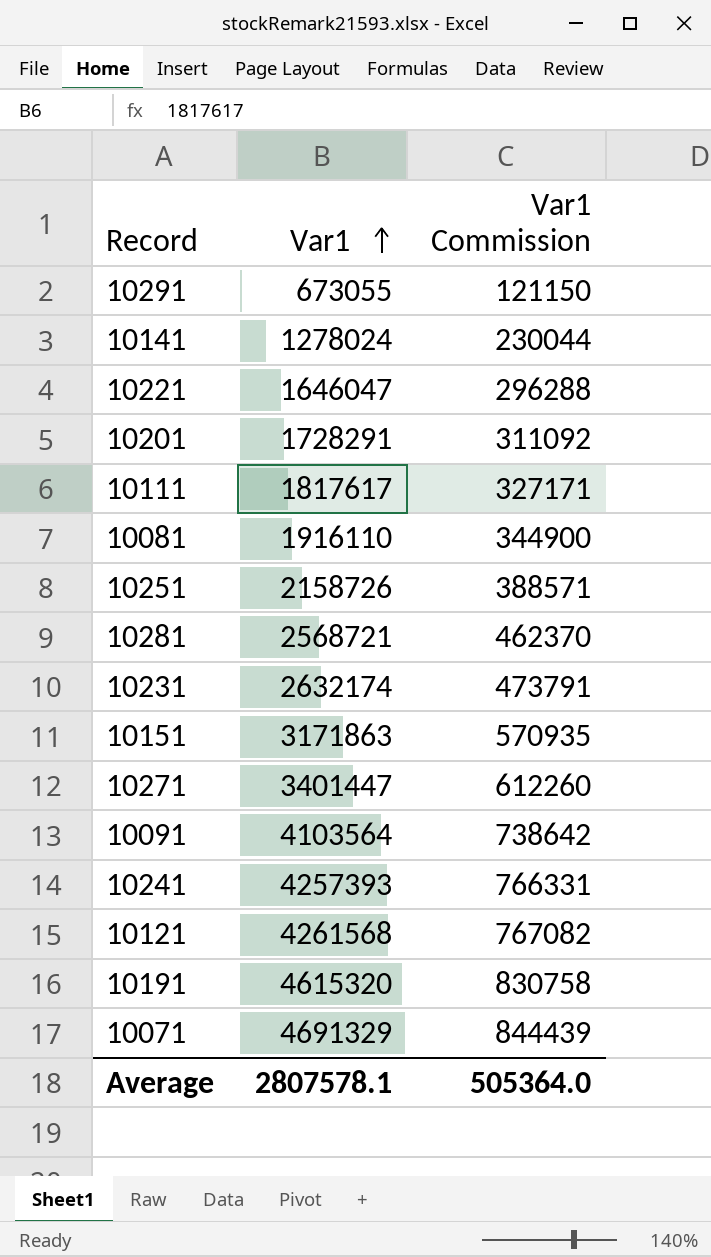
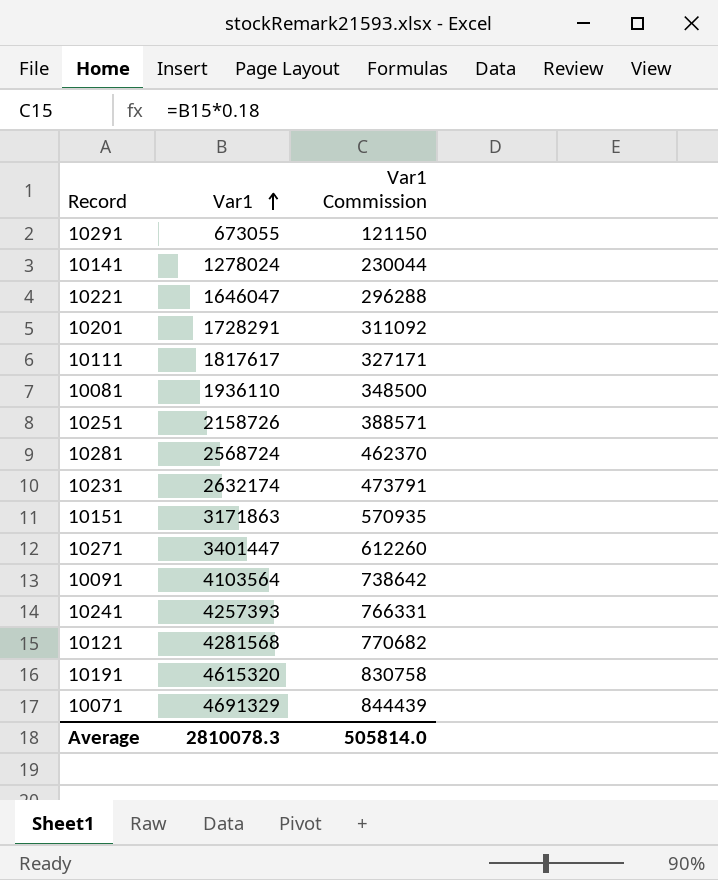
10081 | Var1: 1916110 -> 1936110
10081 | Var1 Commission: 344900 -> 348500
10281 | Var1: 2568721 -> 2568724
10121 | Var1: 4261568 -> 4281568
10121 | Var1 Commission: 767082 -> 770682
Average | Var1: 2807578.1 -> 2810078.3
Average | Var1 Commission: 505364.0 -> 505814.0

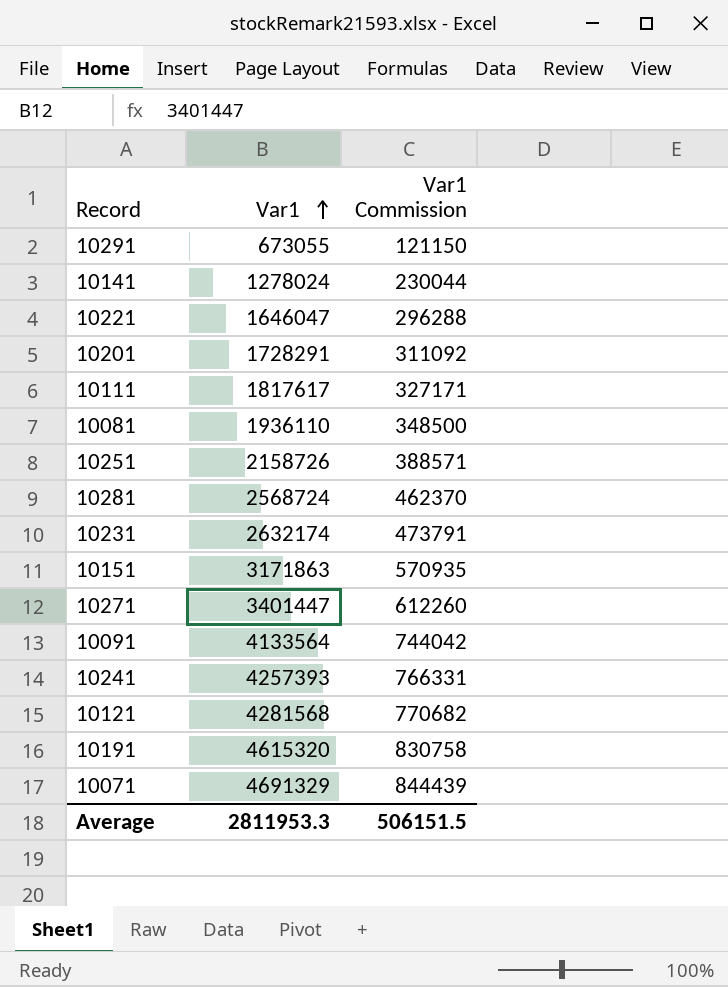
10091 | Var1: 4103564 -> 4133564
10091 | Var1 Commission: 738642 -> 744042
Average | Var1: 2810078.3 -> 2811953.3
Average | Var1 Commission: 505814.0 -> 506151.5

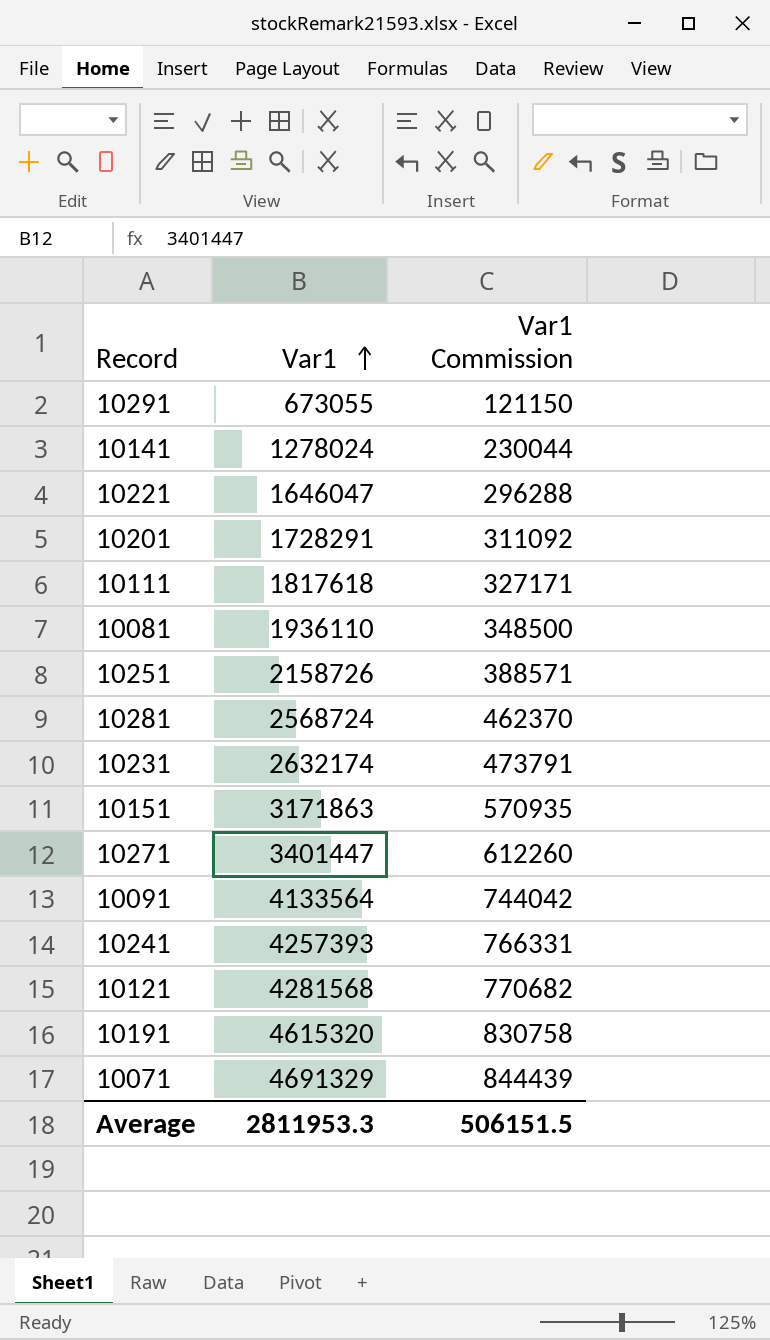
10111 | Var1: 1817617 -> 1817618

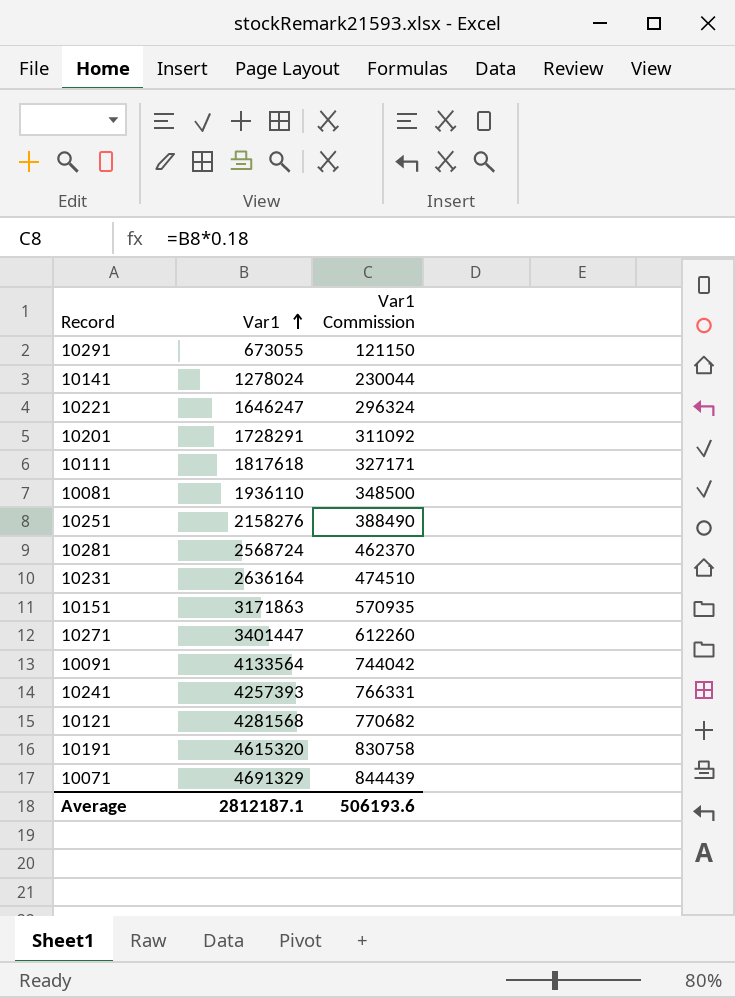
10221 | Var1: 1646047 -> 1646247
10221 | Var1 Commission: 296288 -> 296324
10251 | Var1: 2158726 -> 2158276
10251 | Var1 Commission: 388571 -> 388490
10231 | Var1: 2632174 -> 2636164
10231 | Var1 Commission: 473791 -> 474510
Average | Var1: 2811953.3 -> 2812187.1
Average | Var1 Commission: 506151.5 -> 506193.6

